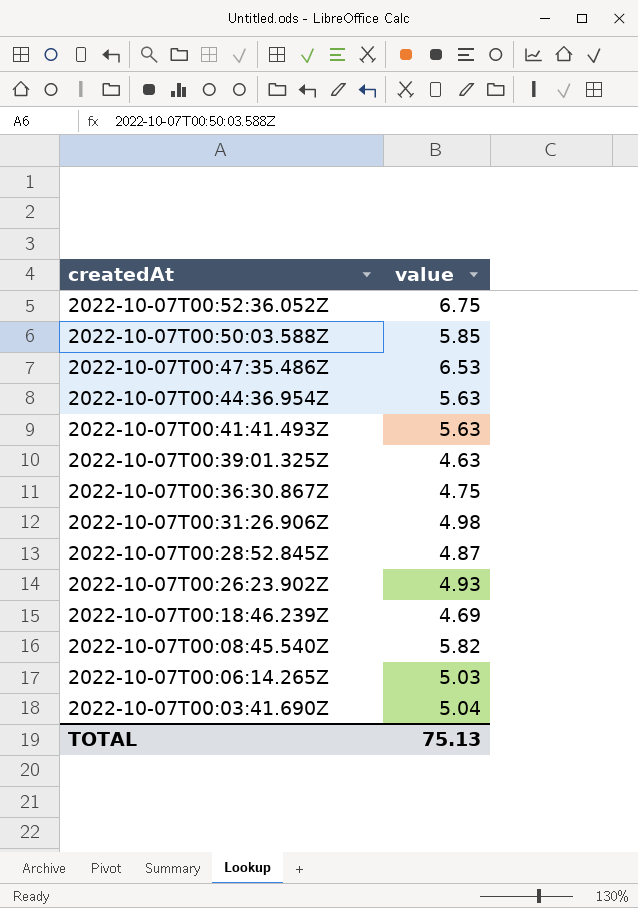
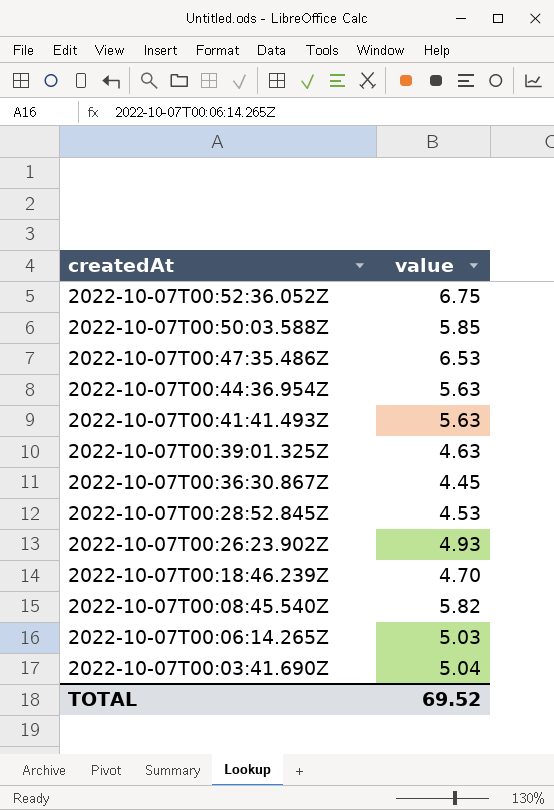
row 2022-10-07T00:31:26.906Z: 4.98 -> none
2022-10-07T00:36:30.867Z | value: 4.75 -> 4.45
2022-10-07T00:28:52.845Z | value: 4.87 -> 4.53
2022-10-07T00:18:46.239Z | value: 4.69 -> 4.70
TOTAL | value: 75.13 -> 69.52

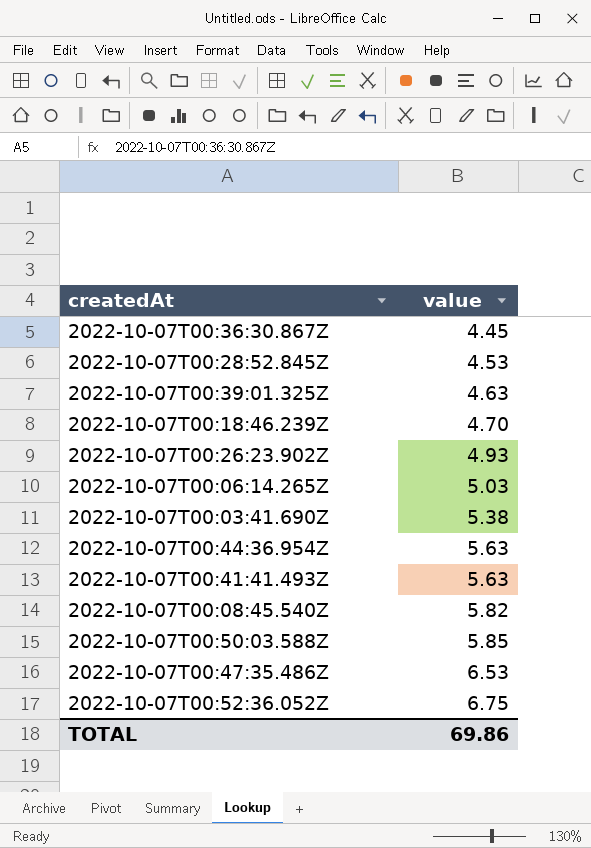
row order: createdAt descending -> value ascending
2022-10-07T00:03:41.690Z | value: 5.04 -> 5.38
TOTAL | value: 69.52 -> 69.86

